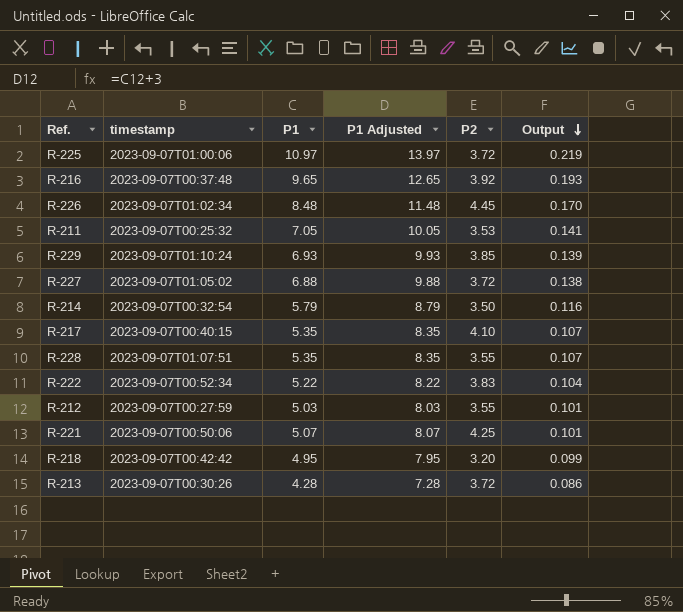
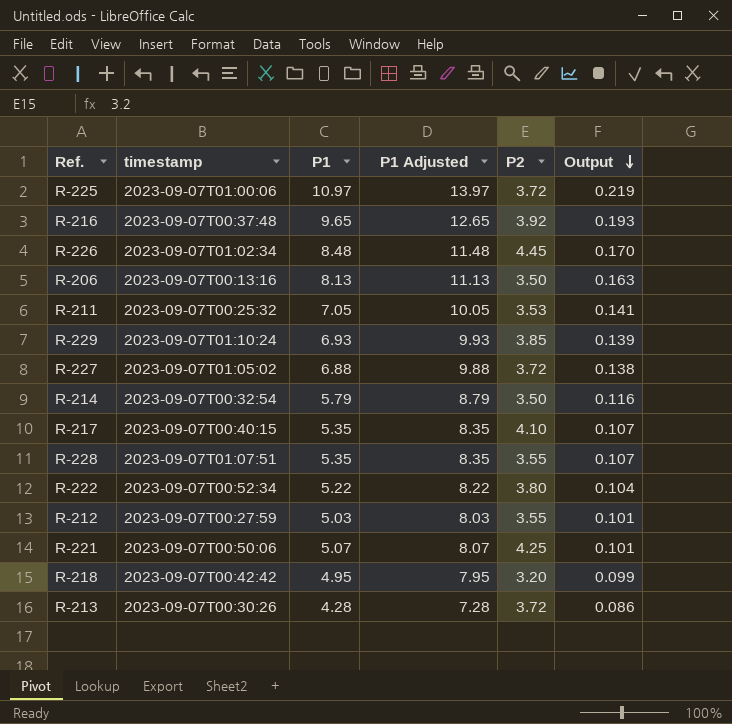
row R-206: none -> 2023-09-07T00:13:16 | 8.13 | 11.13 | 3.50 | 0.163
R-222 | P2: 3.83 -> 3.80

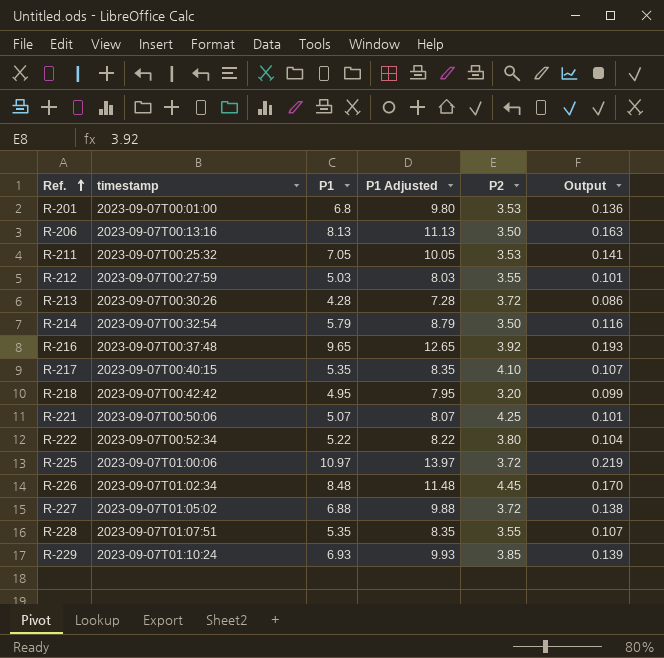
row order: Output descending -> Ref. ascending
row R-201: none -> 2023-09-07T00:01:00 | 6.8 | 9.80 | 3.53 | 0.136

